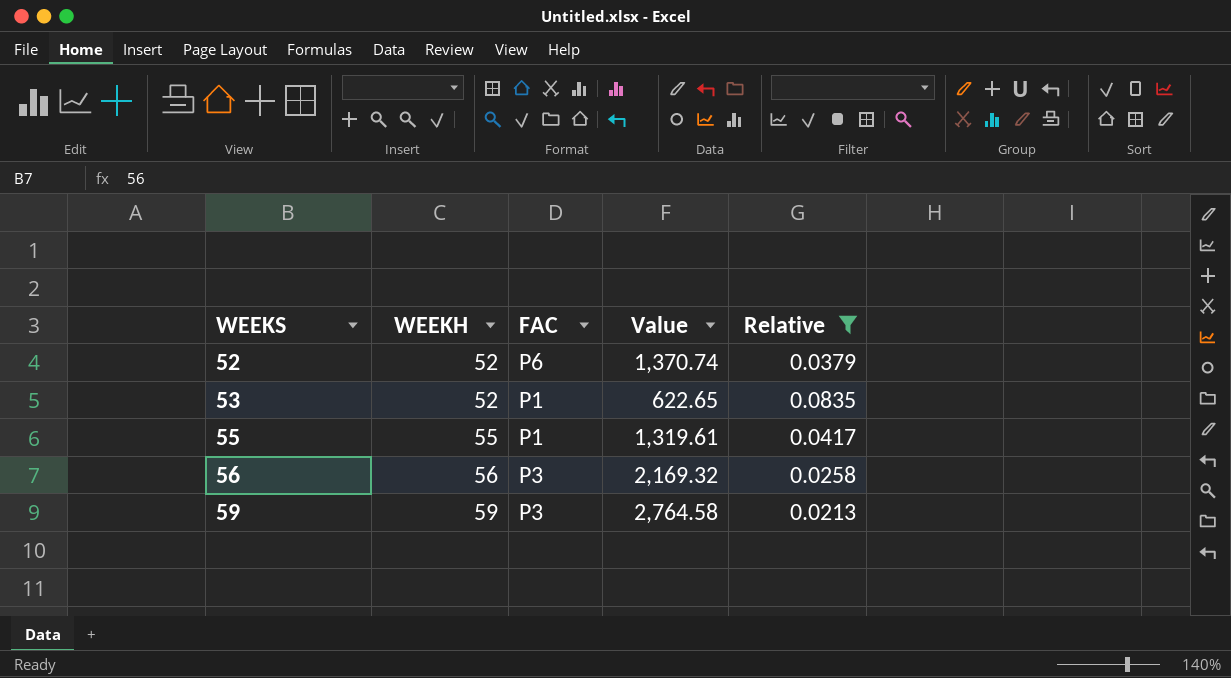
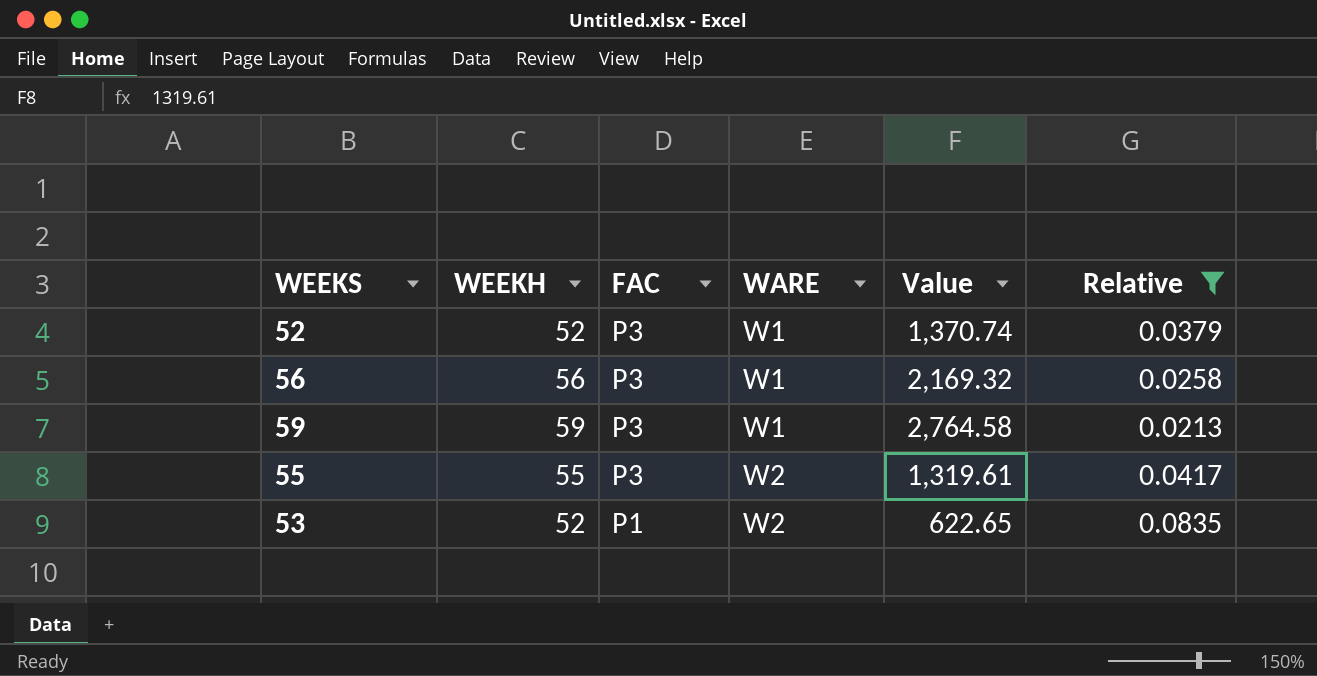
row order: WEEKS ascending -> FAC descending
column WARE | position: none -> 4
52 | FAC: P6 -> P3
55 | FAC: P1 -> P3

